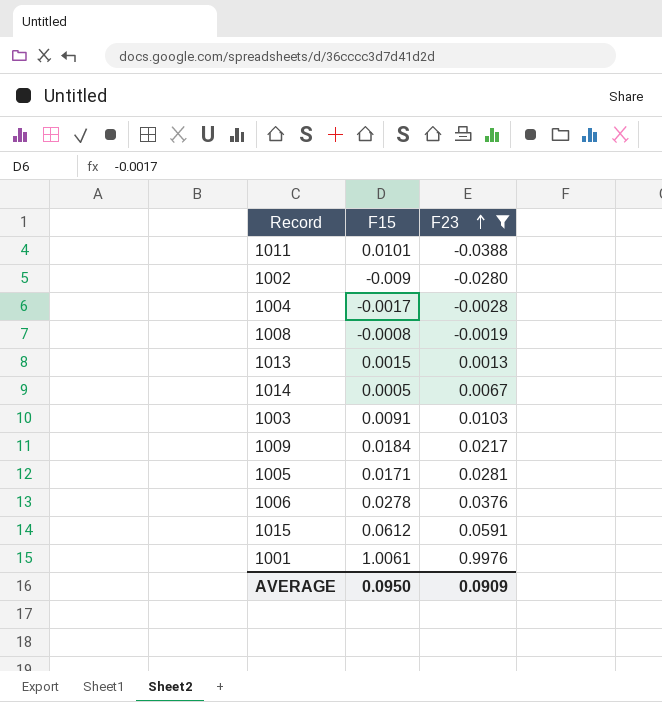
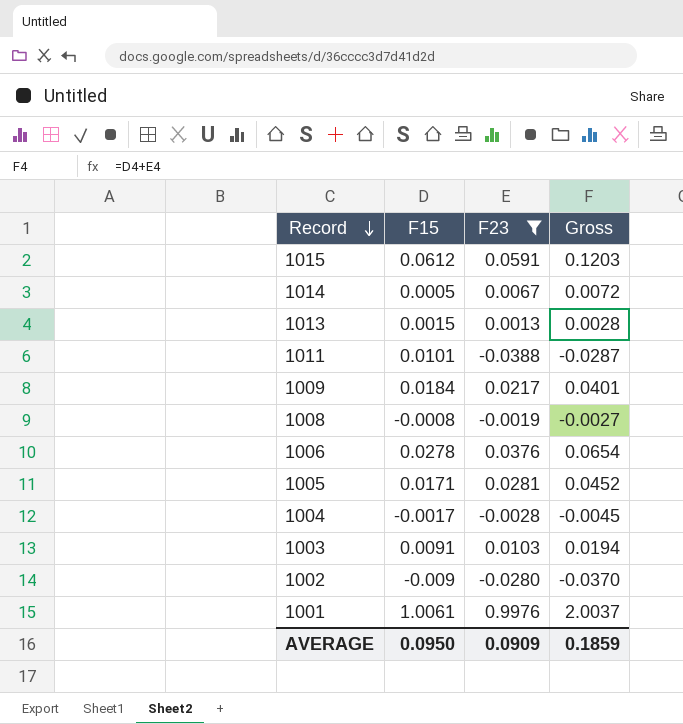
row order: F23 ascending -> Record descending
column Gross | formula: none -> [F15] + [F23]

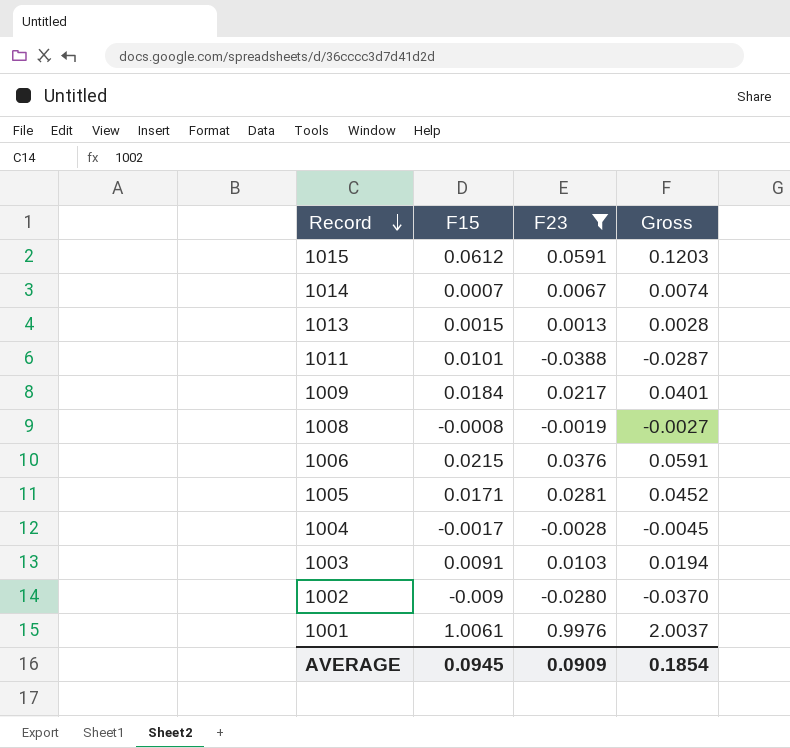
1014 | F15: 0.0005 -> 0.0007
1014 | Gross: 0.0072 -> 0.0074
1006 | F15: 0.0278 -> 0.0215
1006 | Gross: 0.0654 -> 0.0591
AVERAGE | F15: 0.0950 -> 0.0945
AVERAGE | Gross: 0.1859 -> 0.1854

